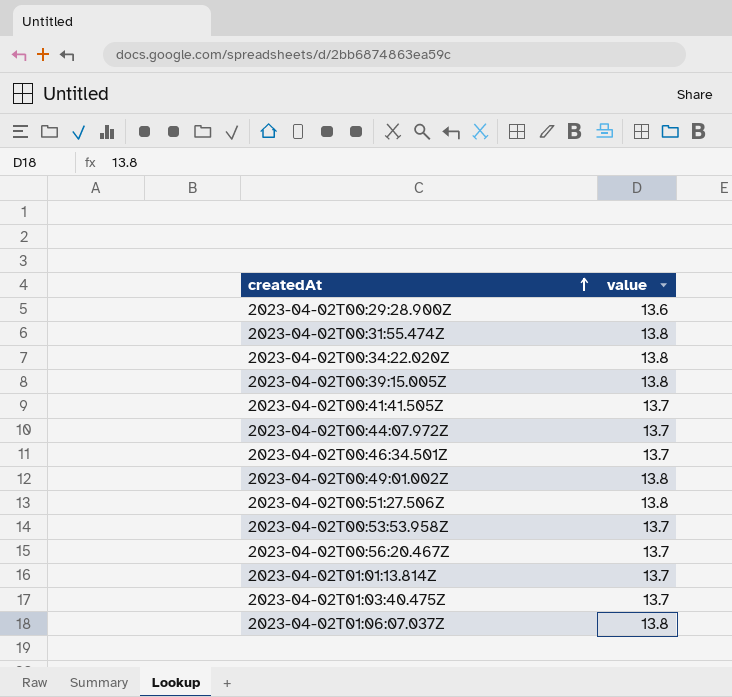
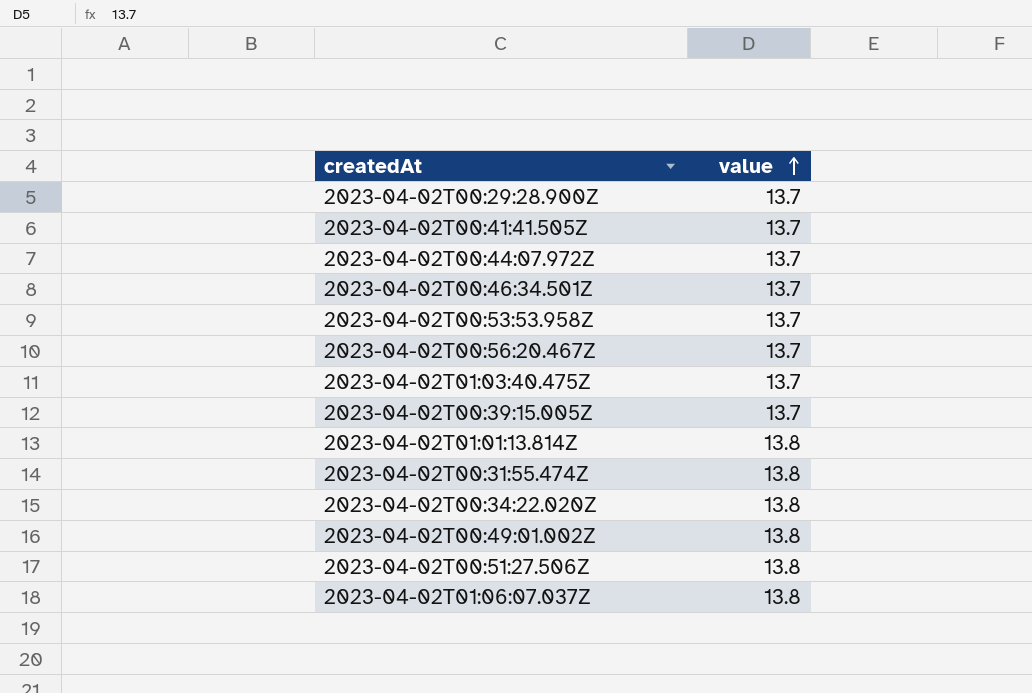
row order: createdAt ascending -> value ascending
2023-04-02T00:29:28.900Z | value: 13.6 -> 13.7
2023-04-02T00:39:15.005Z | value: 13.8 -> 13.7
2023-04-02T01:01:13.814Z | value: 13.7 -> 13.8

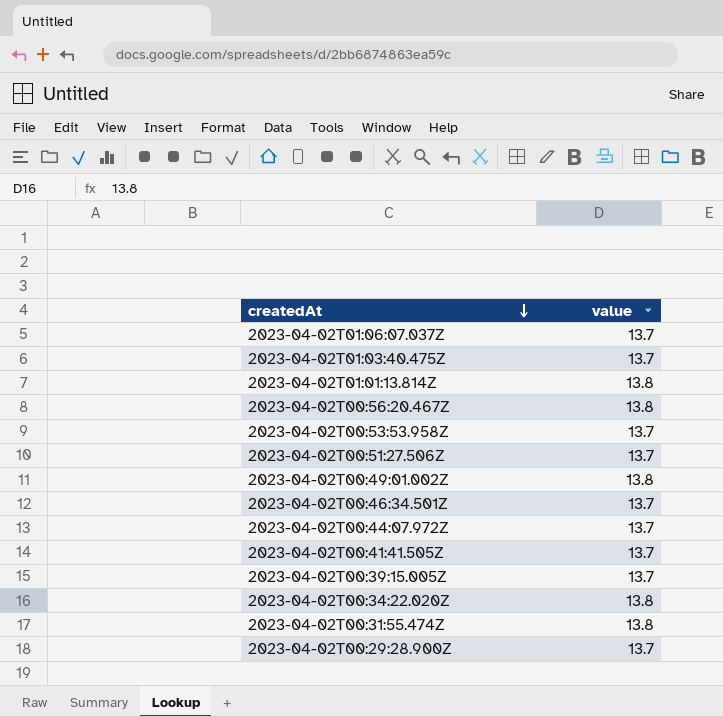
row order: value ascending -> createdAt descending
2023-04-02T01:06:07.037Z | value: 13.8 -> 13.7
2023-04-02T00:56:20.467Z | value: 13.7 -> 13.8
2023-04-02T00:51:27.506Z | value: 13.8 -> 13.7

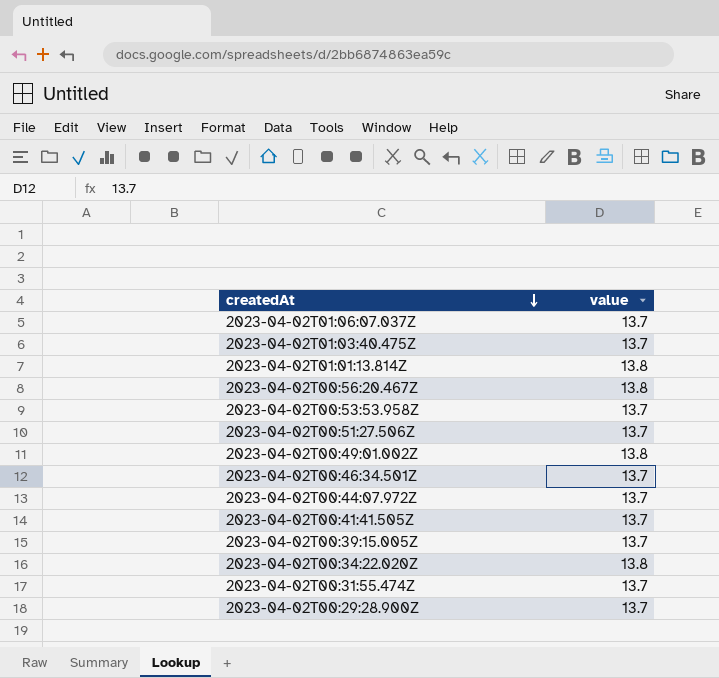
2023-04-02T00:31:55.474Z | value: 13.8 -> 13.7

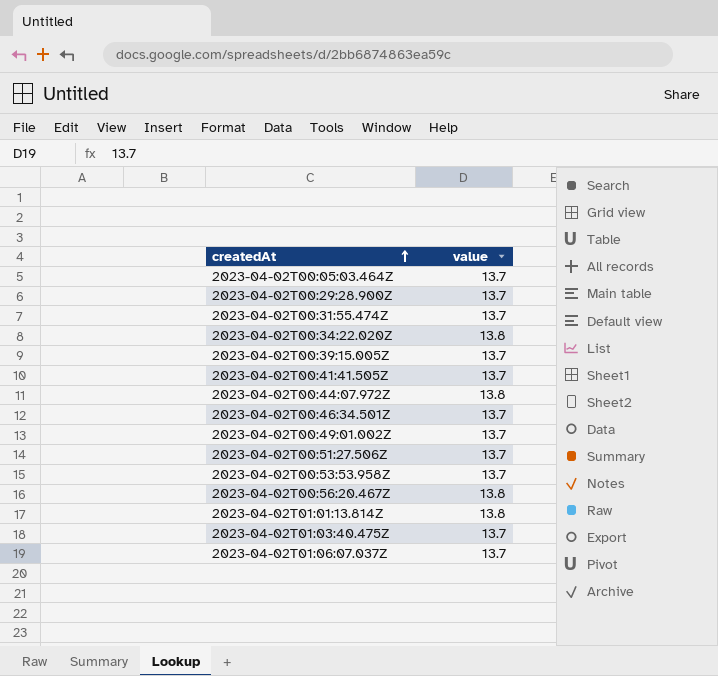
row order: createdAt descending -> createdAt ascending
row 2023-04-02T00:05:03.464Z: none -> 13.7
2023-04-02T00:44:07.972Z | value: 13.7 -> 13.8
2023-04-02T00:49:01.002Z | value: 13.8 -> 13.7

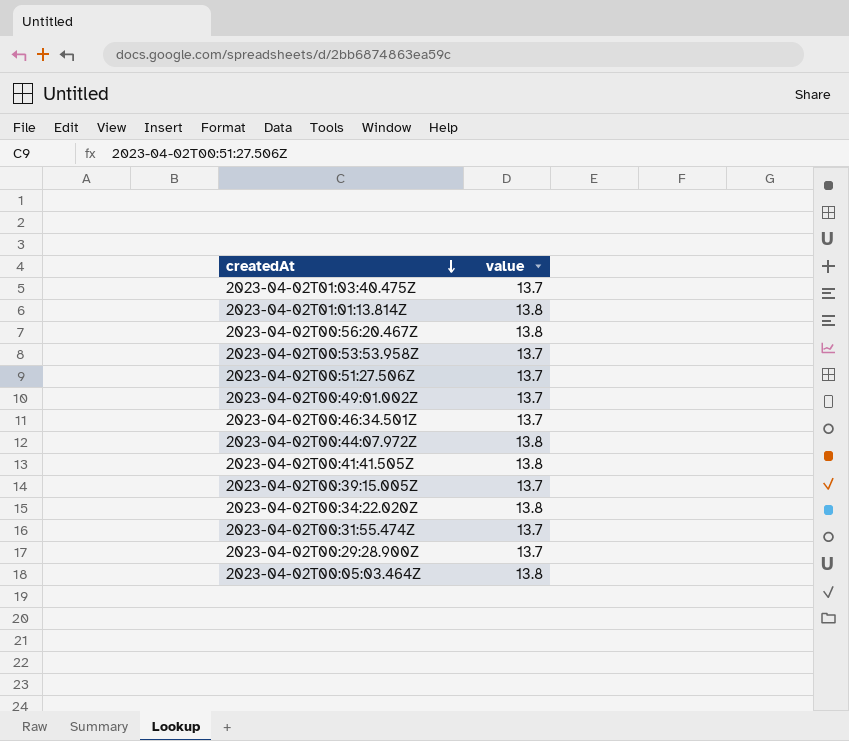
row order: createdAt ascending -> createdAt descending
row 2023-04-02T01:06:07.037Z: 13.7 -> none
2023-04-02T00:41:41.505Z | value: 13.7 -> 13.8
2023-04-02T00:05:03.464Z | value: 13.7 -> 13.8

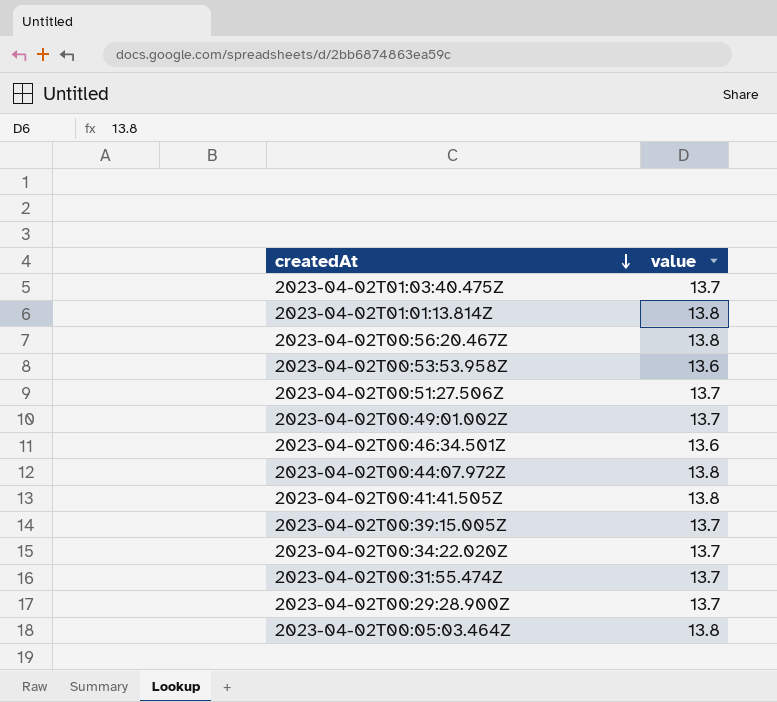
2023-04-02T00:53:53.958Z | value: 13.7 -> 13.6
2023-04-02T00:46:34.501Z | value: 13.7 -> 13.6
2023-04-02T00:34:22.020Z | value: 13.8 -> 13.7

